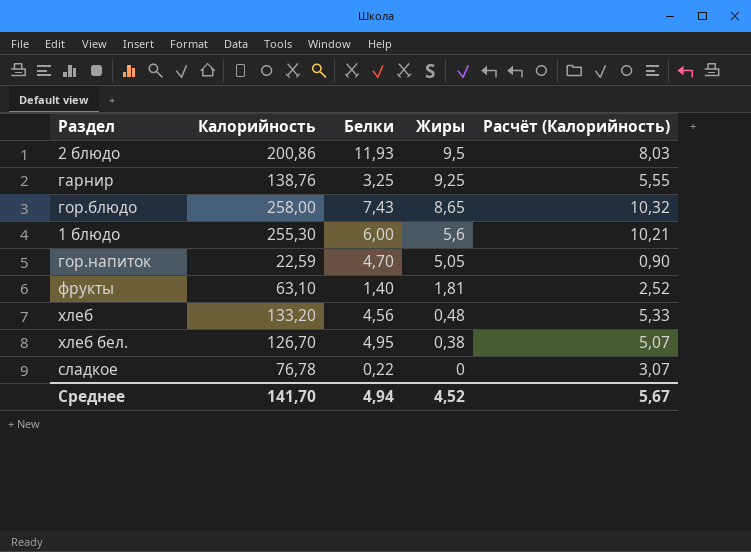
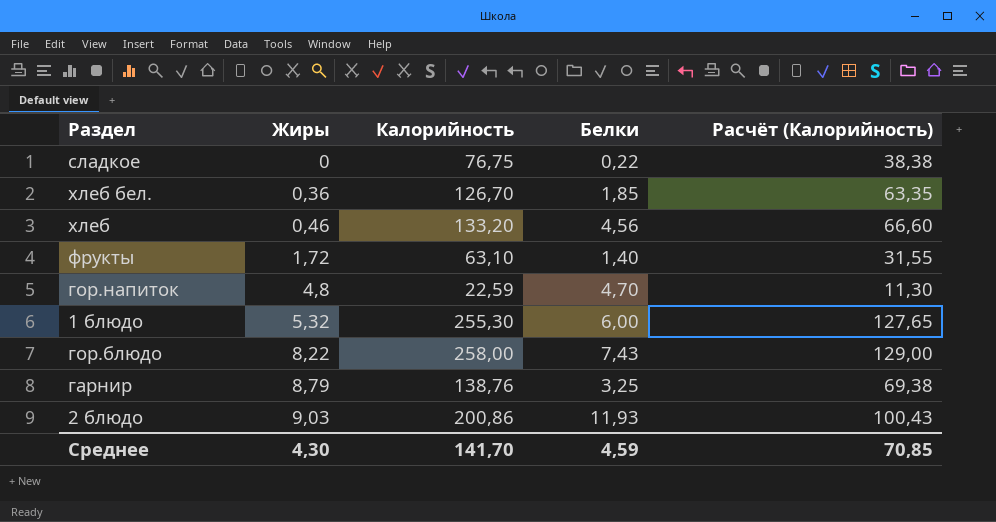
row order: Жиры descending -> Жиры ascending
column Жиры | position: 4 -> 2
column Расчёт (Калорийность) | formula: [Калорийность] * 0,04 -> [Калорийность] * 0,5
сладкое | Калорийность: 76,78 -> 76,75
хлеб бел. | Жиры: 0,38 -> 0,36
хлеб бел. | Белки: 4,95 -> 1,85
хлеб | Жиры: 0,48 -> 0,46
фрукты | Жиры: 1,81 -> 1,72
гор.напиток | Жиры: 5,05 -> 4,8
1 блюдо | Жиры: 5,6 -> 5,32
гор.блюдо | Жиры: 8,65 -> 8,22
гарнир | Жиры: 9,25 -> 8,79
2 блюдо | Жиры: 9,5 -> 9,03
Среднее | Жиры: 4,52 -> 4,30
Среднее | Белки: 4,94 -> 4,59
Среднее | Расчёт (Калорийность): 5,67 -> 70,85

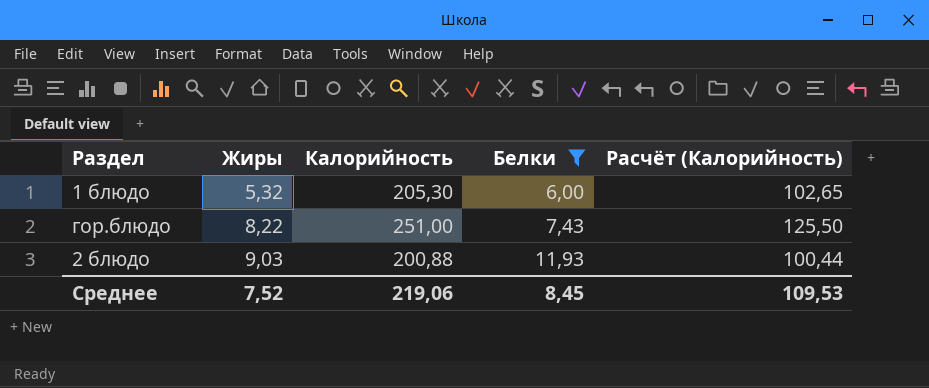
filter: none -> Белки >= 6,00
1 блюдо | Калорийность: 255,30 -> 205,30
1 блюдо | Расчёт (Калорийность): 127,65 -> 102,65
гор.блюдо | Калорийность: 258,00 -> 251,00
гор.блюдо | Расчёт (Калорийность): 129,00 -> 125,50
2 блюдо | Калорийность: 200,86 -> 200,88
2 блюдо | Расчёт (Калорийность): 100,43 -> 100,44
Среднее | Жиры: 4,30 -> 7,52
Среднее | Калорийность: 141,70 -> 219,06
Среднее | Белки: 4,59 -> 8,45
Среднее | Расчёт (Калорийность): 70,85 -> 109,53

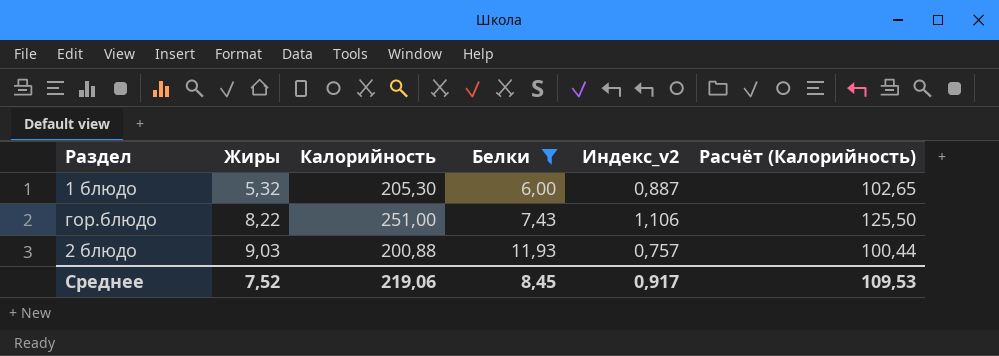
column Индекс_v2 | formula: none -> [Жиры] / [Белки]

